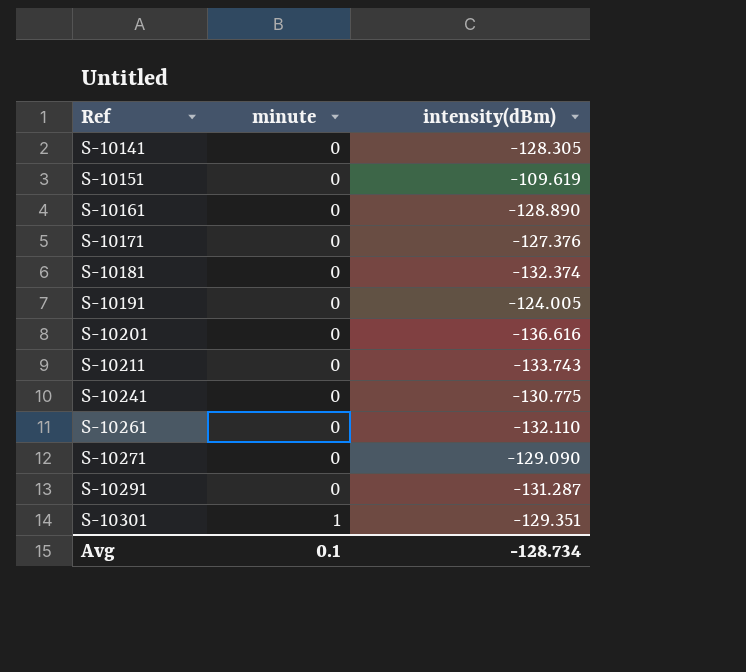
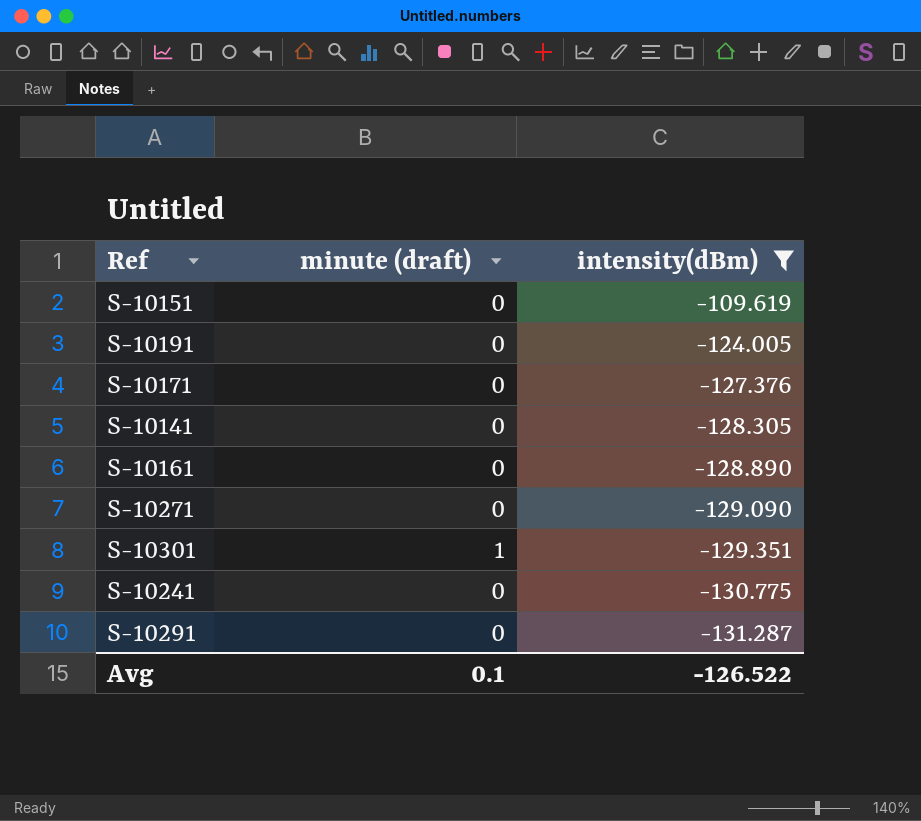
filter: none -> intensity(dBm) >= -131.287
row order: Ref ascending -> intensity(dBm) descending
column name: minute -> minute (draft)
Avg | intensity(dBm): -128.734 -> -126.522

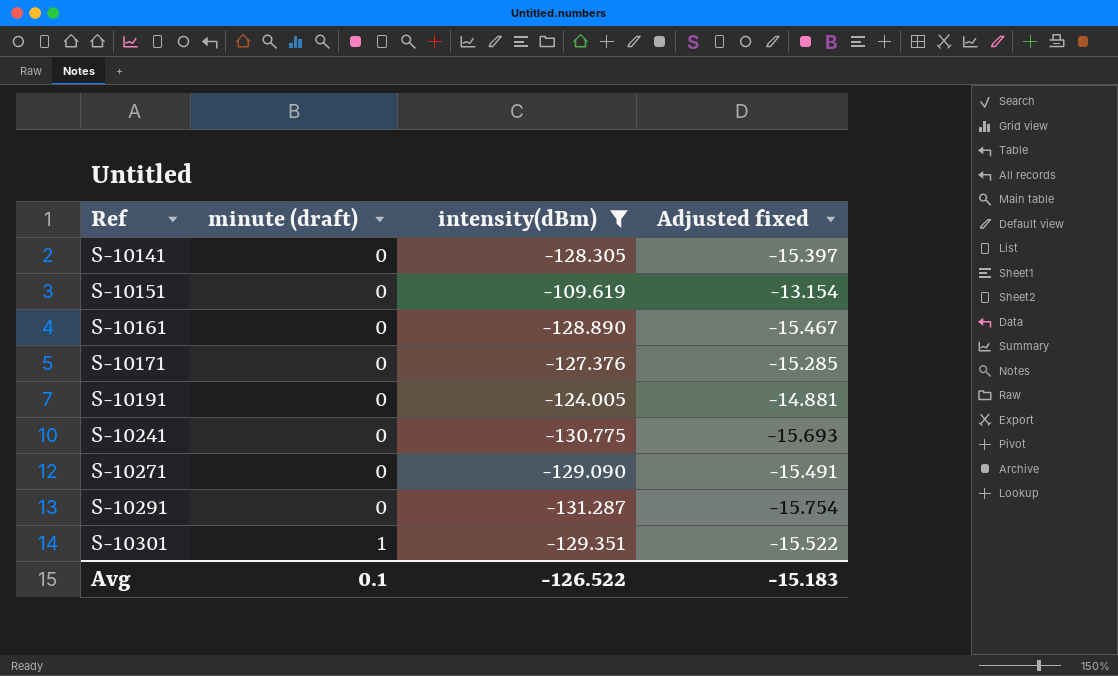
row order: intensity(dBm) descending -> Ref ascending
column Adjusted fixed | formula: none -> [intensity(dBm)] * 0.12

